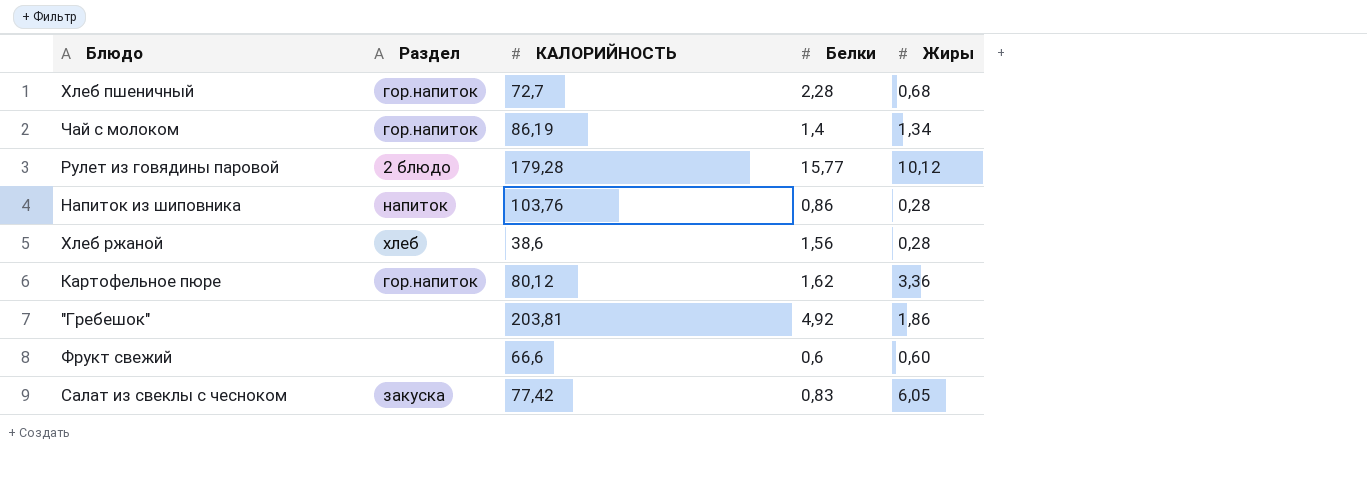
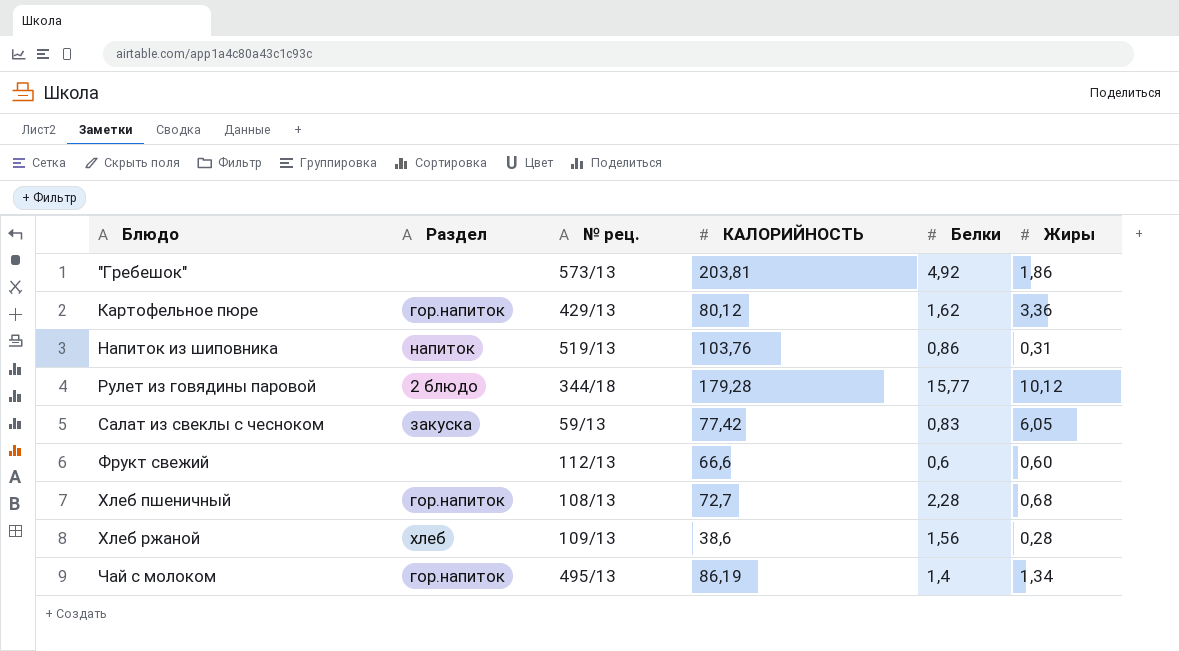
row order: none -> Блюдо ascending
column № рец. | position: none -> 3
Напиток из шиповника | Жиры: 0,28 -> 0,31

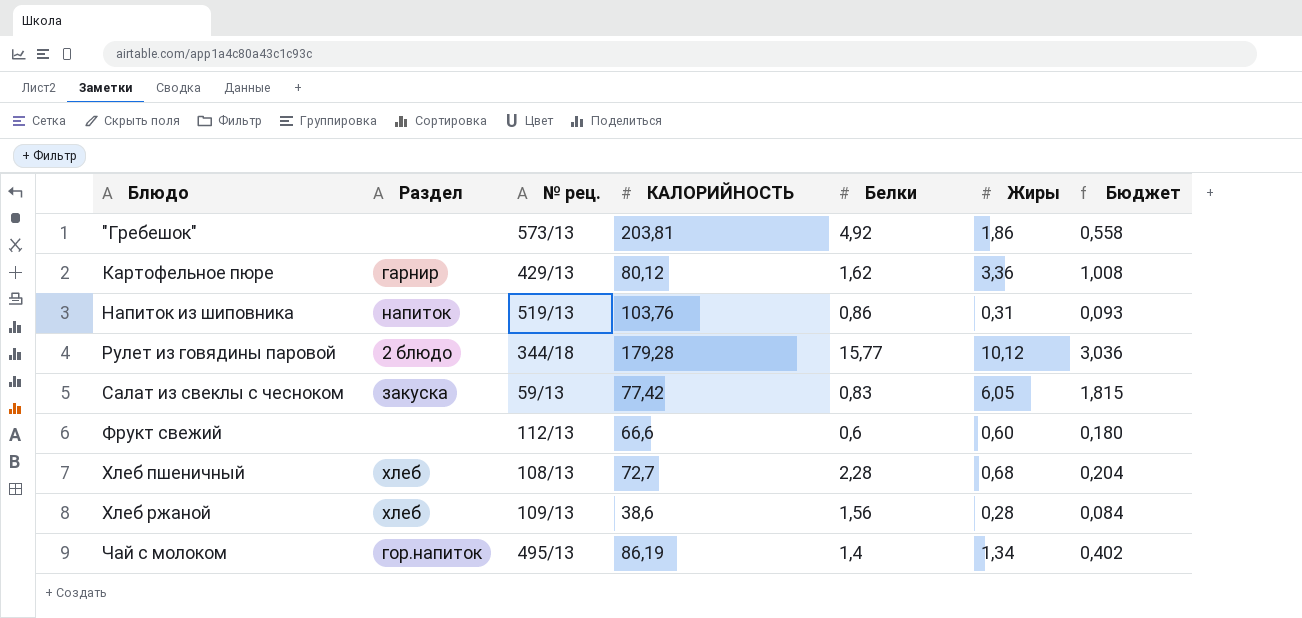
column Бюджет | formula: none -> [Жиры] * 0,3
Картофельное пюре | Раздел: гор.напиток -> гарнир
Хлеб пшеничный | Раздел: гор.напиток -> хлеб

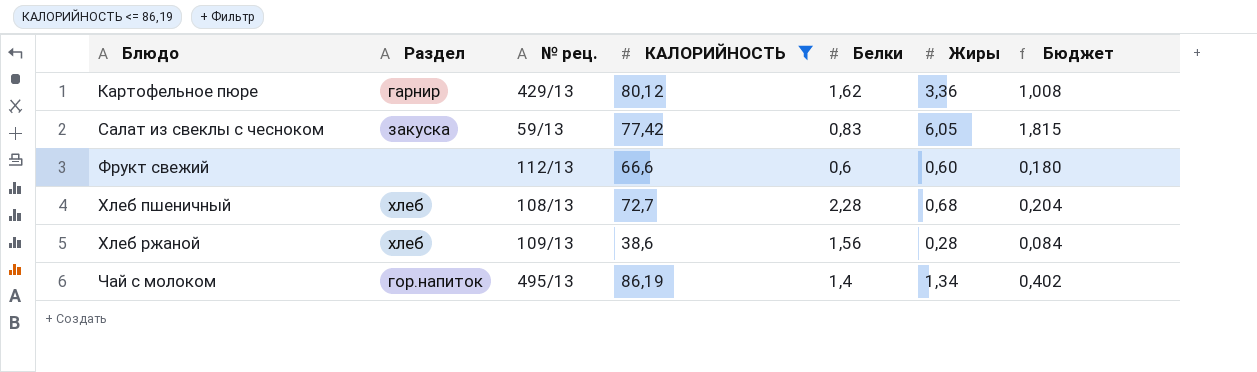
filter: none -> КАЛОРИЙНОСТЬ <= 86,19

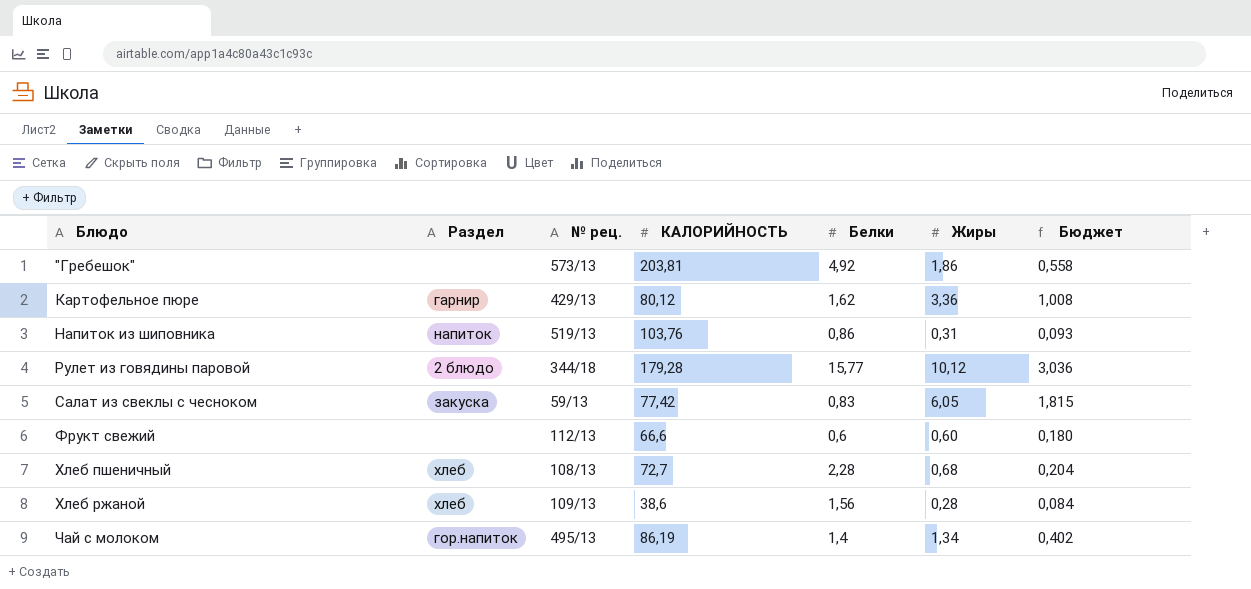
filter: КАЛОРИЙНОСТЬ <= 86,19 -> none

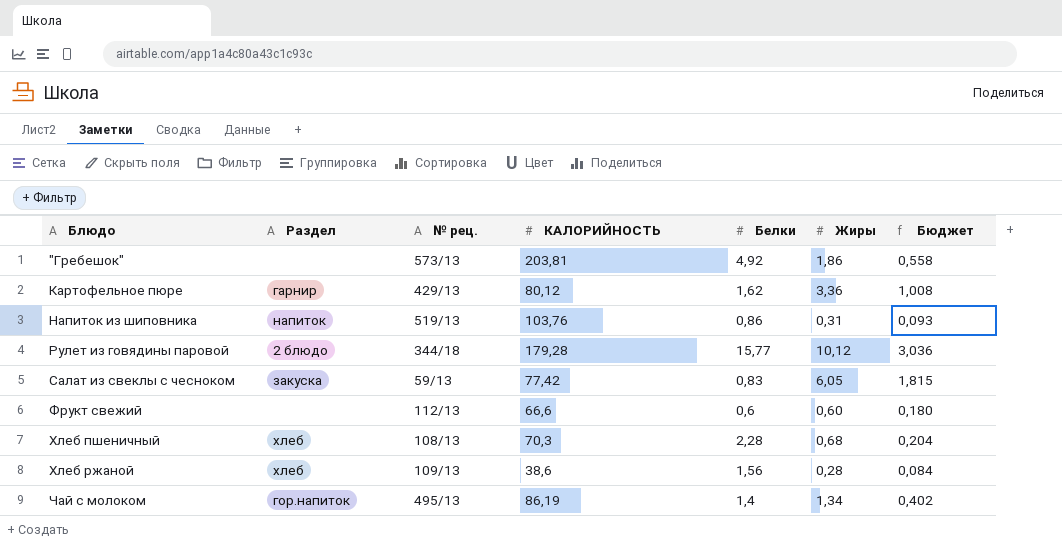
Хлеб пшеничный | КАЛОРИЙНОСТЬ: 72,7 -> 70,3

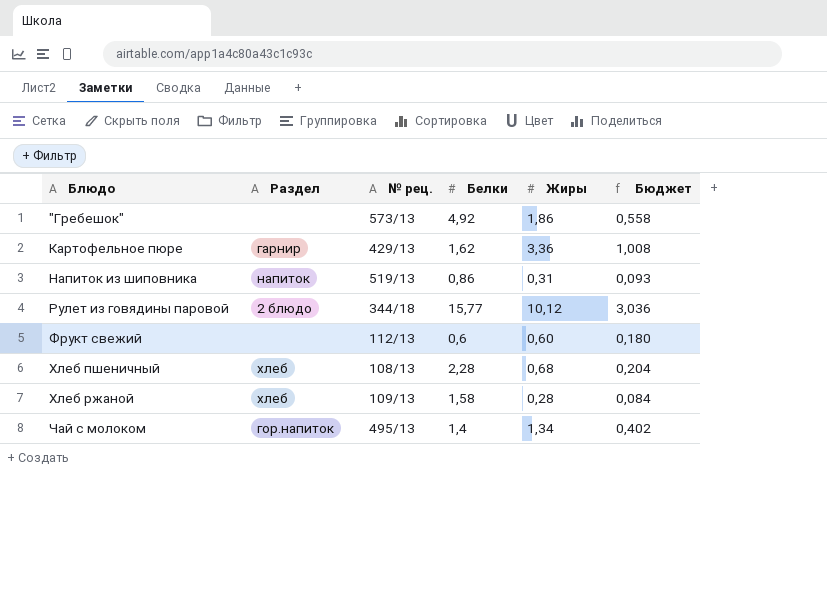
column КАЛОРИЙНОСТЬ | position: 4 -> none
row Салат из свеклы с чесноком: закуска | 59/13 | 77,42 | 0,83 | 6,05 | 1,815 -> none
Хлеб ржаной | Белки: 1,56 -> 1,58

